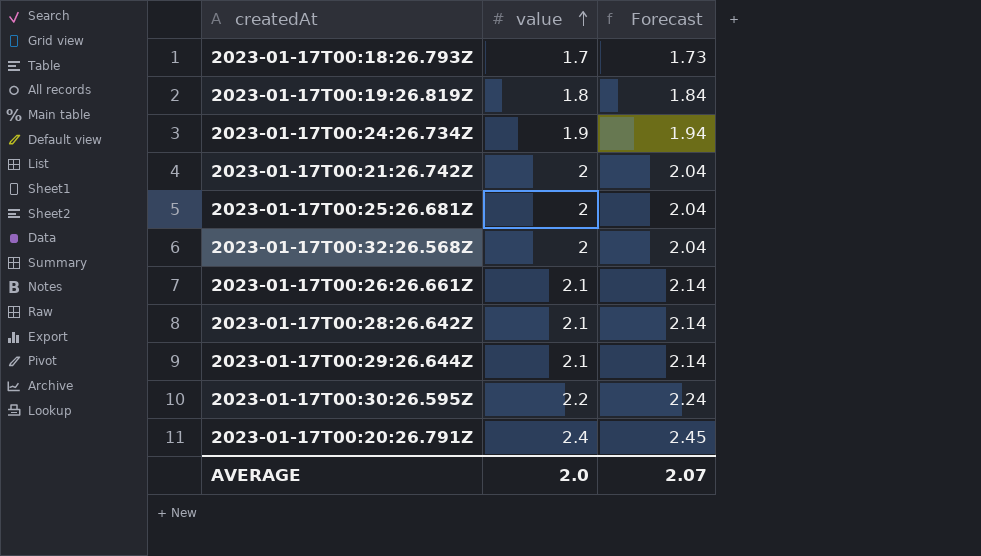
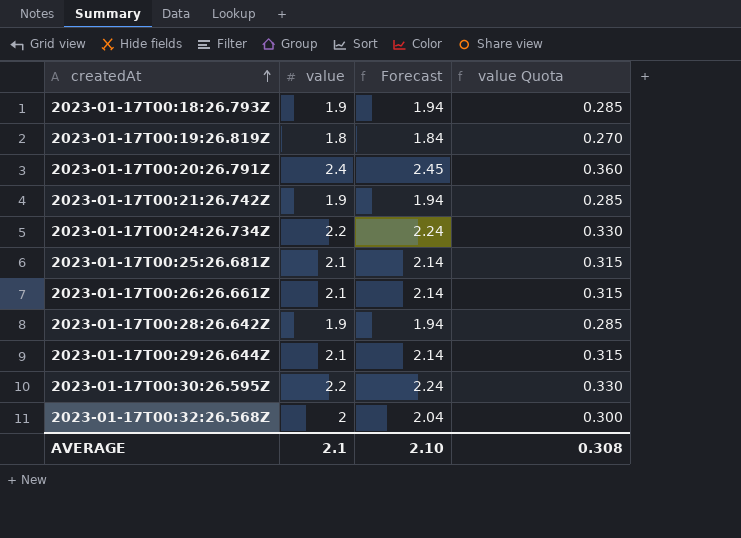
row order: value ascending -> createdAt ascending
column value Quota | formula: none -> [value] * 0.15
2023-01-17T00:18:26.793Z | value: 1.7 -> 1.9
2023-01-17T00:18:26.793Z | Forecast: 1.73 -> 1.94
2023-01-17T00:21:26.742Z | value: 2 -> 1.9
2023-01-17T00:21:26.742Z | Forecast: 2.04 -> 1.94
2023-01-17T00:24:26.734Z | value: 1.9 -> 2.2
2023-01-17T00:24:26.734Z | Forecast: 1.94 -> 2.24
2023-01-17T00:25:26.681Z | value: 2 -> 2.1
2023-01-17T00:25:26.681Z | Forecast: 2.04 -> 2.14
2023-01-17T00:28:26.642Z | value: 2.1 -> 1.9
2023-01-17T00:28:26.642Z | Forecast: 2.14 -> 1.94
AVERAGE | value: 2.0 -> 2.1
AVERAGE | Forecast: 2.07 -> 2.10

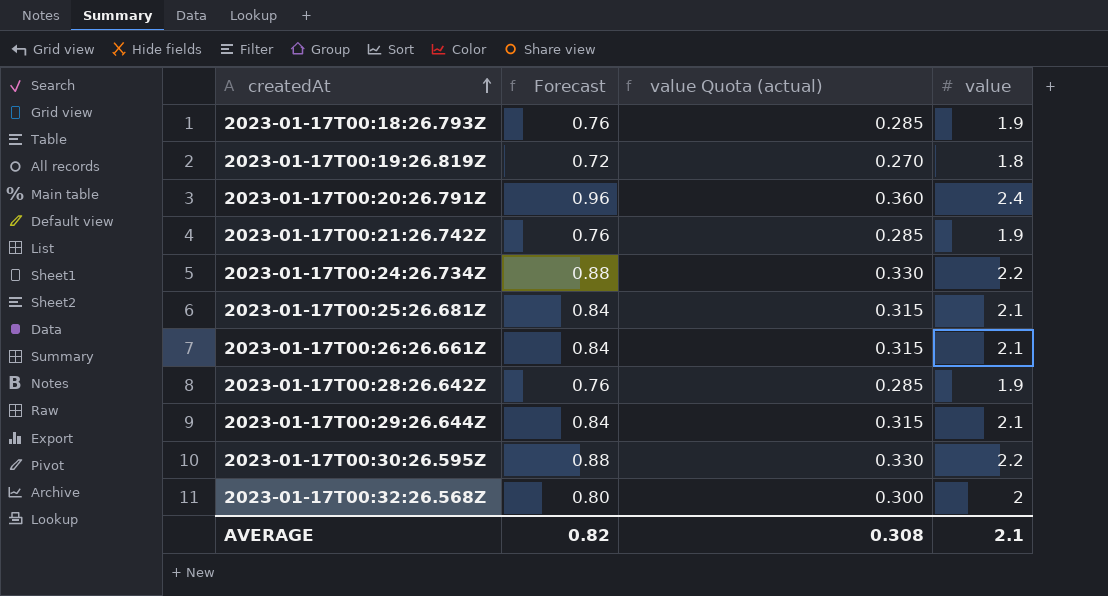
column Forecast | formula: [value] * 1.02 -> [value] * 0.4
column name: value Quota -> value Quota (actual)
column value | position: 2 -> 4
AVERAGE | Forecast: 2.10 -> 0.82

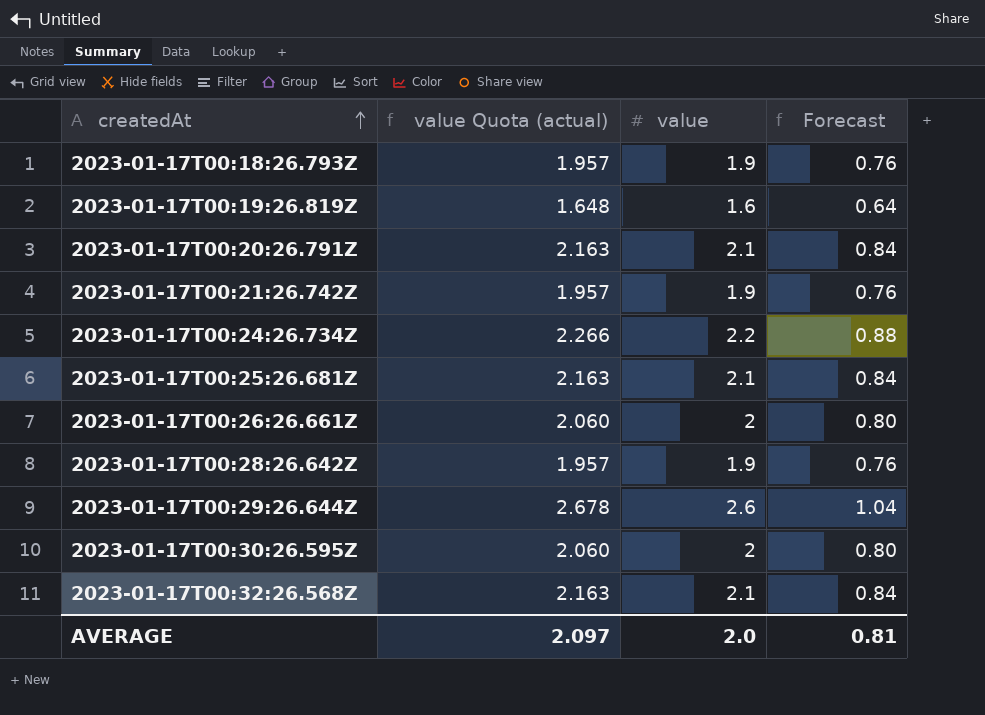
column value Quota (actual) | formula: [value] * 0.15 -> [value] * 1.03
column Forecast | position: 2 -> 4
2023-01-17T00:19:26.819Z | value: 1.8 -> 1.6
2023-01-17T00:19:26.819Z | Forecast: 0.72 -> 0.64
2023-01-17T00:20:26.791Z | value: 2.4 -> 2.1
2023-01-17T00:20:26.791Z | Forecast: 0.96 -> 0.84
2023-01-17T00:26:26.661Z | value: 2.1 -> 2
2023-01-17T00:26:26.661Z | Forecast: 0.84 -> 0.80
2023-01-17T00:29:26.644Z | value: 2.1 -> 2.6
2023-01-17T00:29:26.644Z | Forecast: 0.84 -> 1.04
2023-01-17T00:30:26.595Z | value: 2.2 -> 2
2023-01-17T00:30:26.595Z | Forecast: 0.88 -> 0.80
2023-01-17T00:32:26.568Z | value: 2 -> 2.1
2023-01-17T00:32:26.568Z | Forecast: 0.80 -> 0.84
AVERAGE | value Quota (actual): 0.308 -> 2.097
AVERAGE | value: 2.1 -> 2.0
AVERAGE | Forecast: 0.82 -> 0.81

